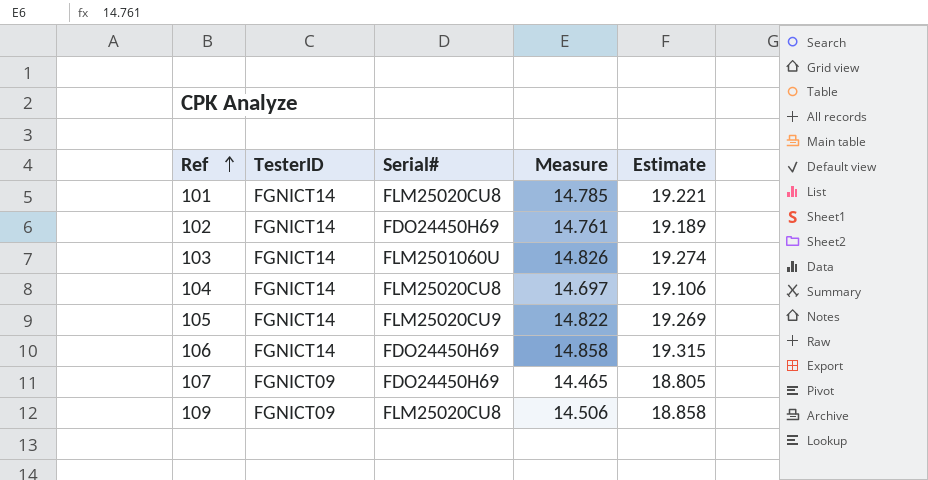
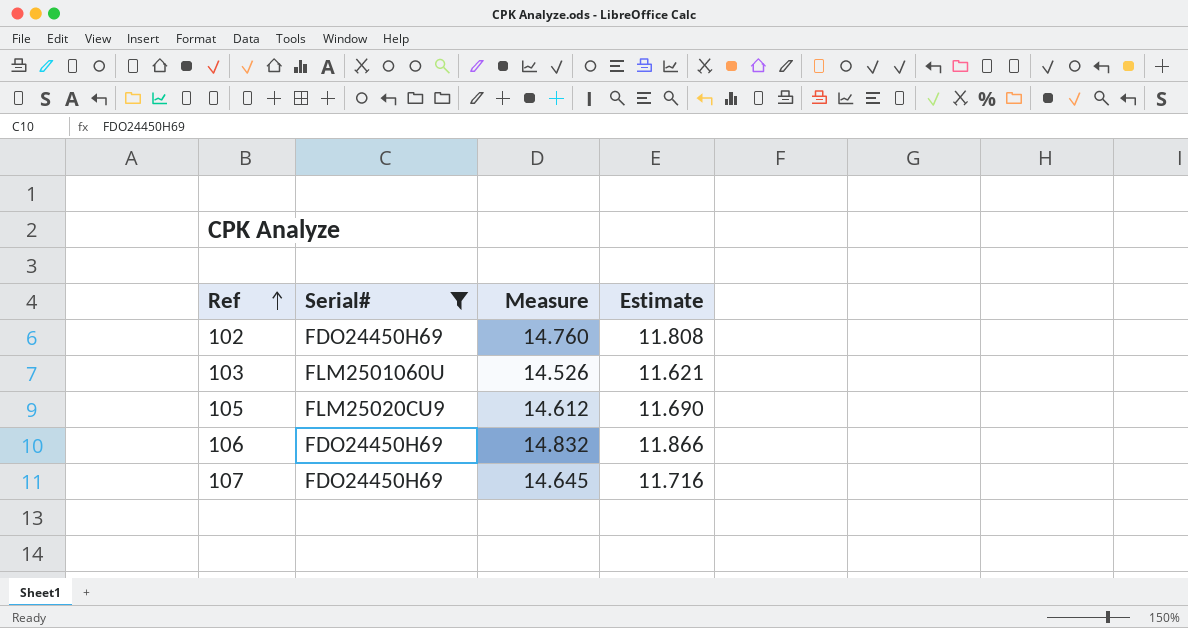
filter: none -> Serial# != FLM25020CU8
column TesterID | position: 2 -> none
column Estimate | formula: [Measure] * 1.3 -> [Measure] * 0.8
102 | Measure: 14.761 -> 14.760
103 | Measure: 14.826 -> 14.526
105 | Measure: 14.822 -> 14.612
106 | Measure: 14.858 -> 14.832
107 | Measure: 14.465 -> 14.645

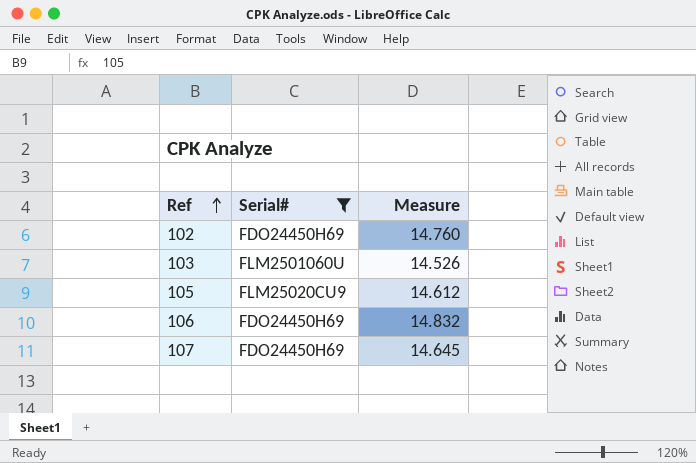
column Estimate | formula: [Measure] * 0.8 -> none

